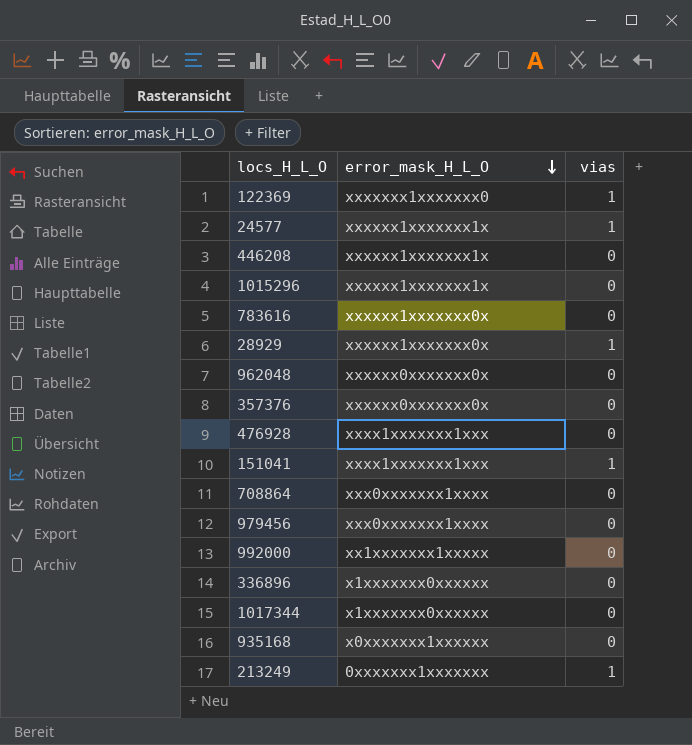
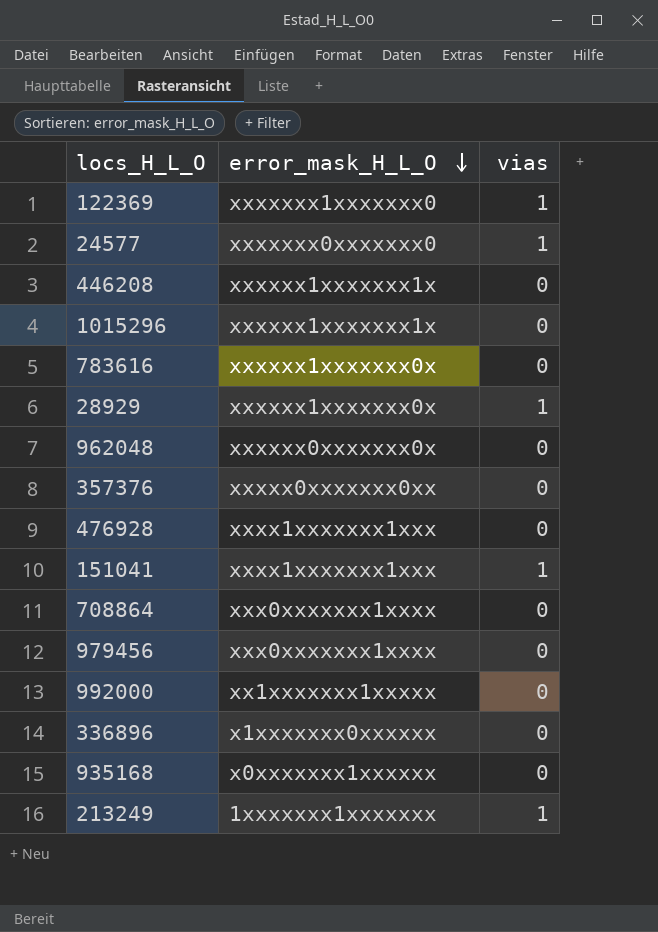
row 1017344: x1xxxxxxx0xxxxxx | 0 -> none
24577 | error_mask_H_L_O: xxxxxx1xxxxxxx1x -> xxxxxxx0xxxxxxx0
357376 | error_mask_H_L_O: xxxxxx0xxxxxxx0x -> xxxxx0xxxxxxx0xx
213249 | error_mask_H_L_O: 0xxxxxxx1xxxxxxx -> 1xxxxxxx1xxxxxxx

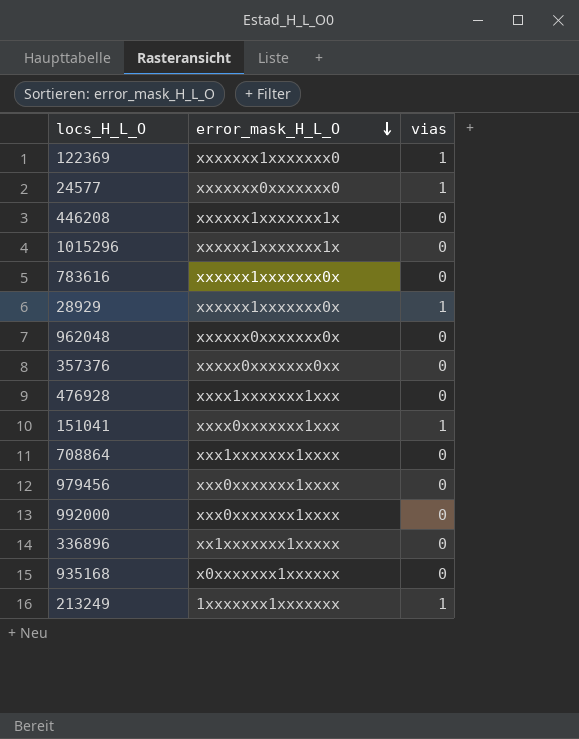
151041 | error_mask_H_L_O: xxxx1xxxxxxx1xxx -> xxxx0xxxxxxx1xxx
708864 | error_mask_H_L_O: xxx0xxxxxxx1xxxx -> xxx1xxxxxxx1xxxx
992000 | error_mask_H_L_O: xx1xxxxxxx1xxxxx -> xxx0xxxxxxx1xxxx
336896 | error_mask_H_L_O: x1xxxxxxx0xxxxxx -> xx1xxxxxxx1xxxxx

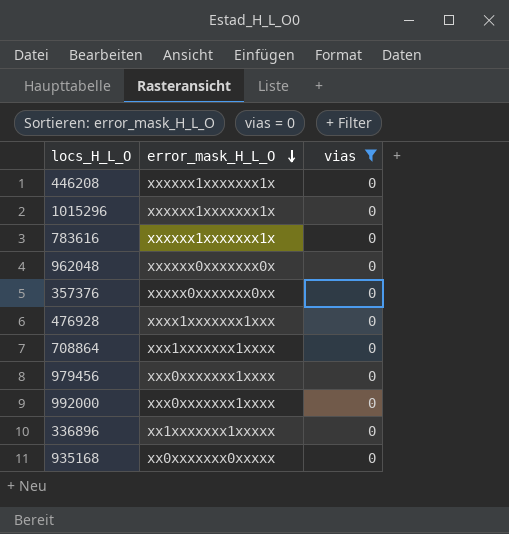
filter: none -> vias = 0
783616 | error_mask_H_L_O: xxxxxx1xxxxxxx0x -> xxxxxx1xxxxxxx1x
935168 | error_mask_H_L_O: x0xxxxxxx1xxxxxx -> xx0xxxxxxx0xxxxx

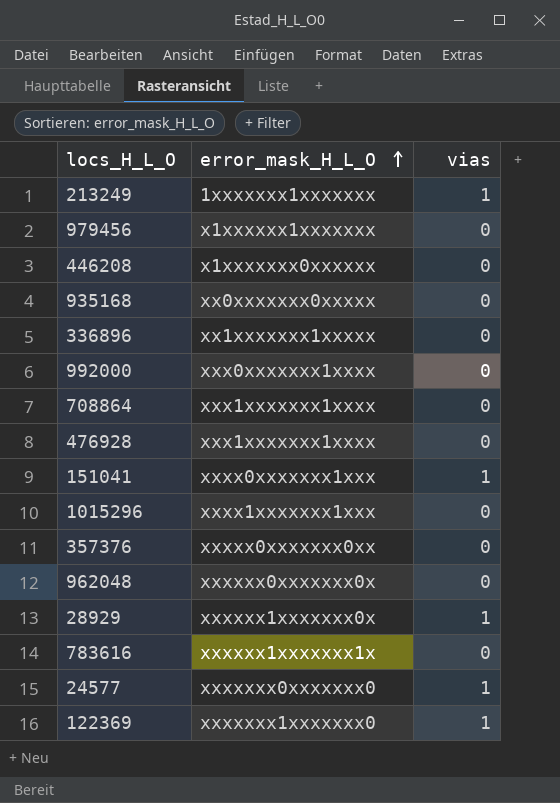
filter: vias = 0 -> none
row order: error_mask_H_L_O descending -> error_mask_H_L_O ascending
979456 | error_mask_H_L_O: xxx0xxxxxxx1xxxx -> x1xxxxxx1xxxxxxx
446208 | error_mask_H_L_O: xxxxxx1xxxxxxx1x -> x1xxxxxxx0xxxxxx
476928 | error_mask_H_L_O: xxxx1xxxxxxx1xxx -> xxx1xxxxxxx1xxxx
1015296 | error_mask_H_L_O: xxxxxx1xxxxxxx1x -> xxxx1xxxxxxx1xxx

